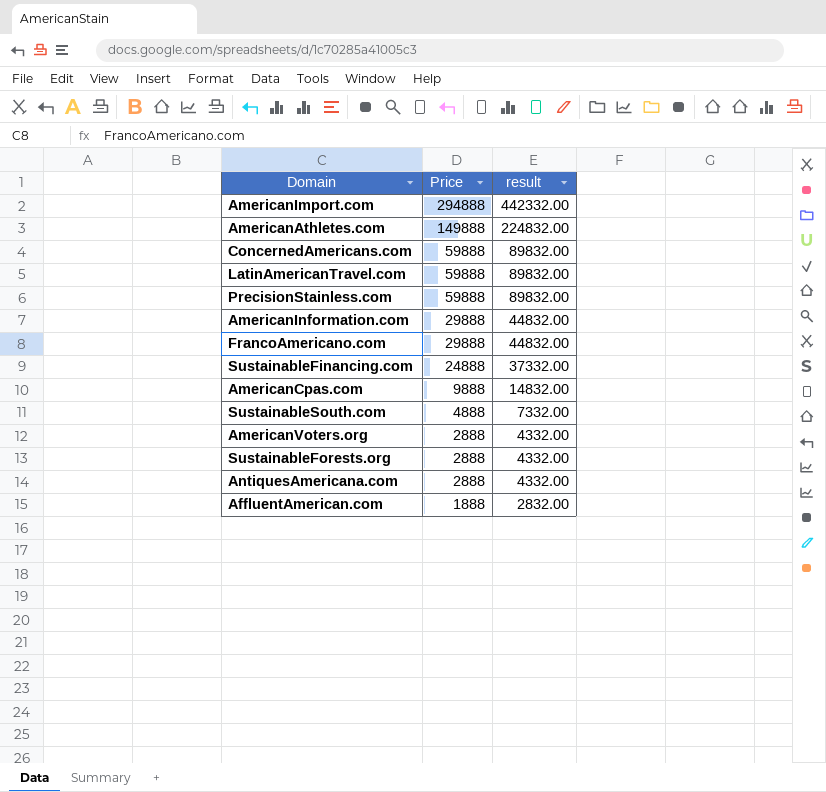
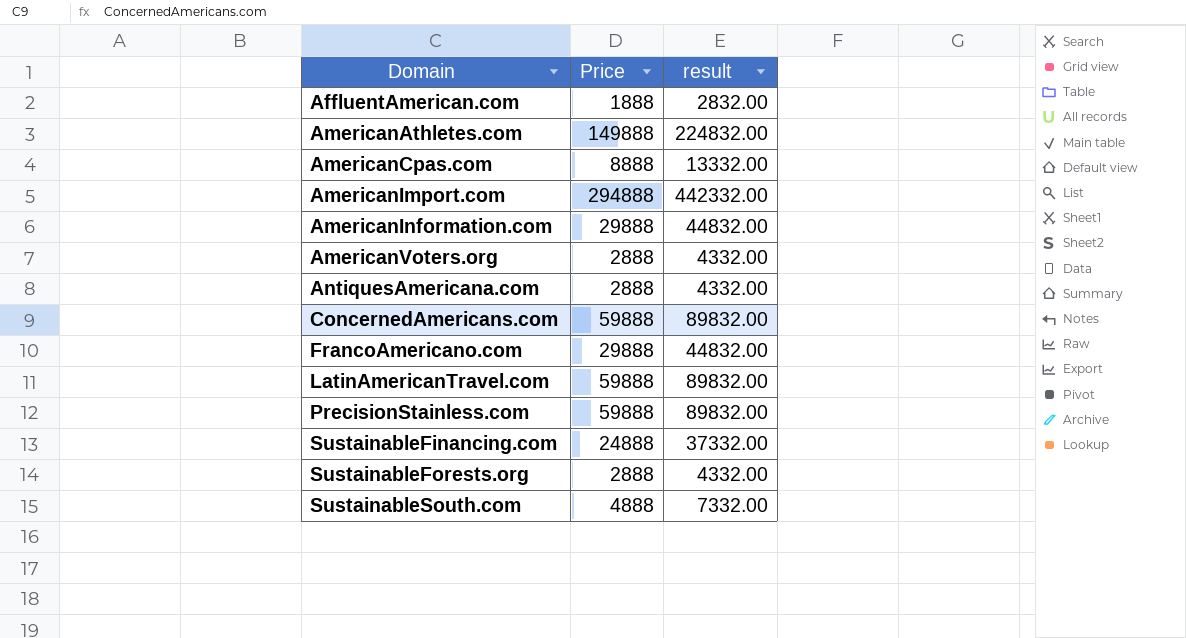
row order: Price descending -> Domain ascending
AmericanCpas.com | Price: 9888 -> 8888
AmericanCpas.com | result: 14832.00 -> 13332.00

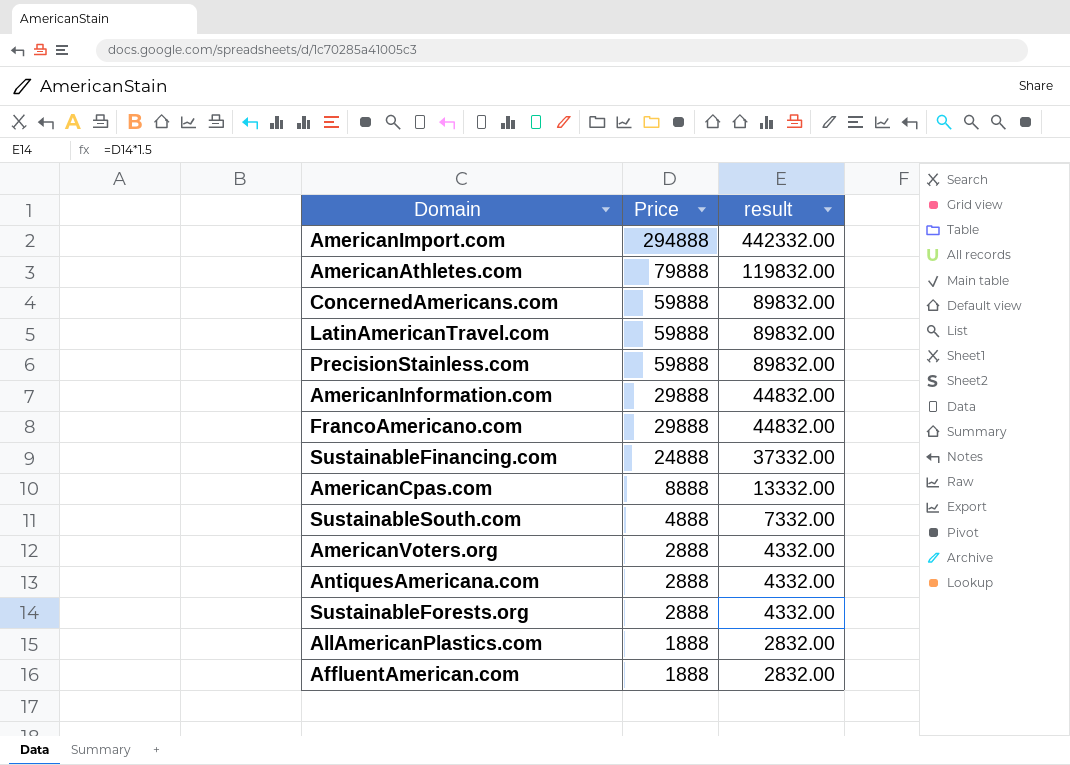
row order: Domain ascending -> Price descending
AmericanAthletes.com | Price: 149888 -> 79888
AmericanAthletes.com | result: 224832.00 -> 119832.00
row AllAmericanPlastics.com: none -> 1888 | 2832.00

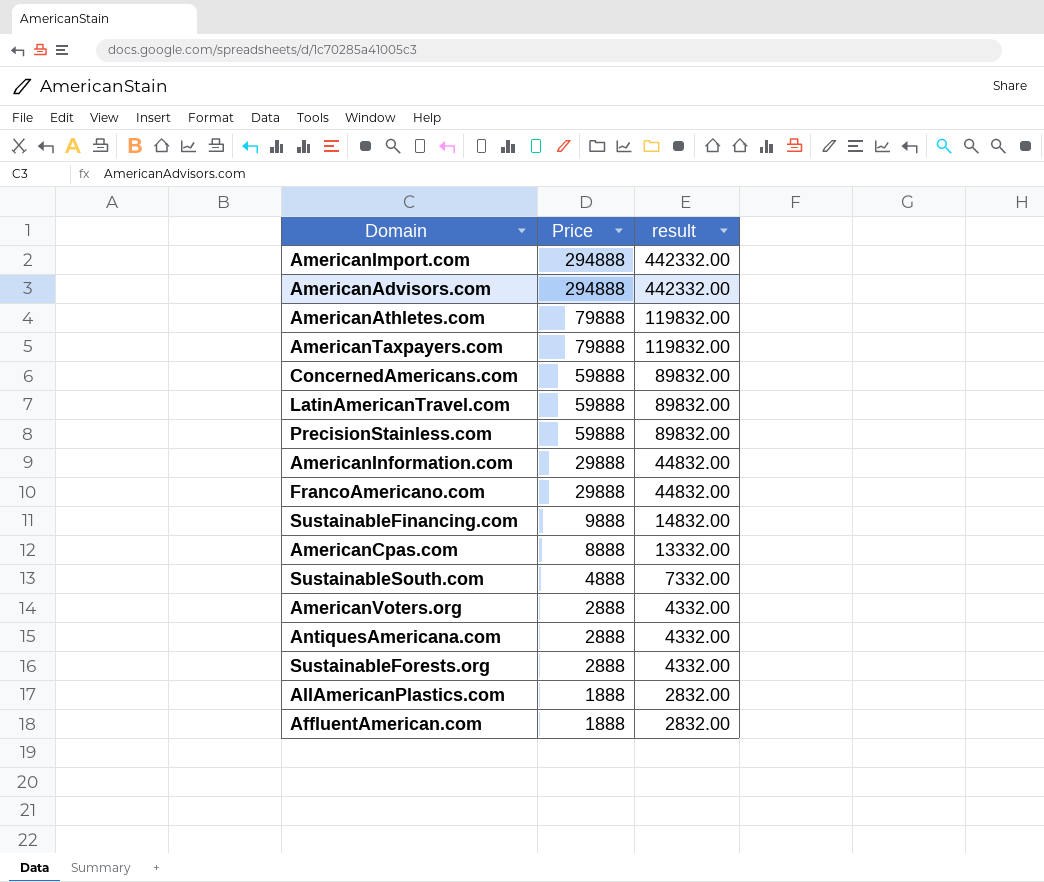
row AmericanAdvisors.com: none -> 294888 | 442332.00
row AmericanTaxpayers.com: none -> 79888 | 119832.00
SustainableFinancing.com | Price: 24888 -> 9888
SustainableFinancing.com | result: 37332.00 -> 14832.00

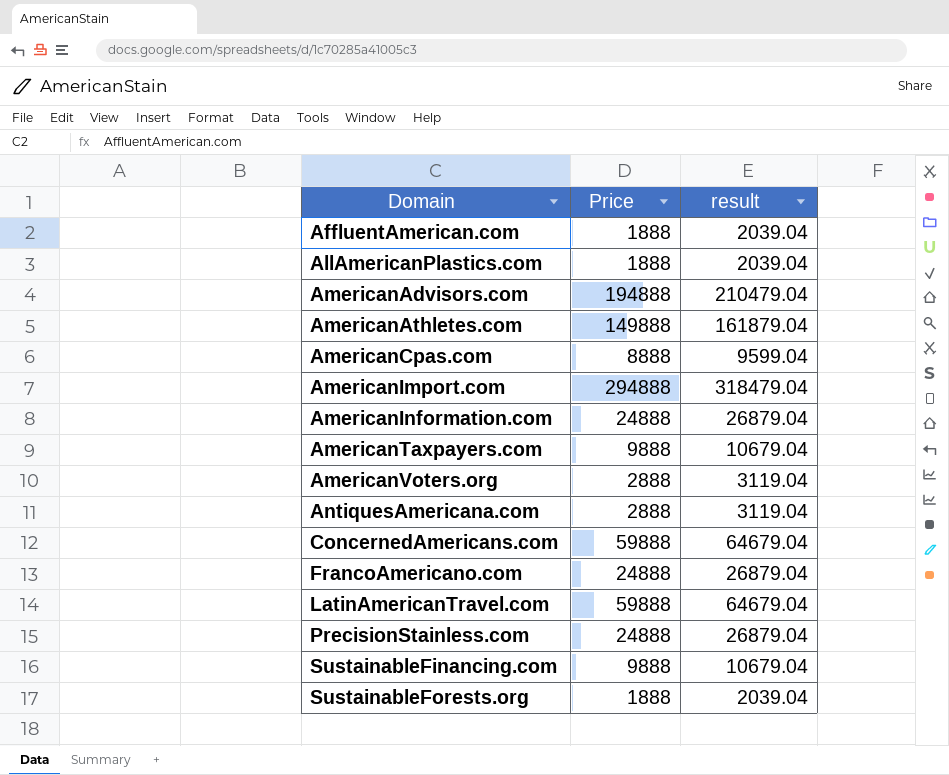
row order: Price descending -> Domain ascending
column result | formula: [Price] * 1.5 -> [Price] * 1.08
row SustainableSouth.com: 4888 | 7332.00 -> none
AmericanAdvisors.com | Price: 294888 -> 194888
AmericanAthletes.com | Price: 79888 -> 149888
AmericanInformation.com | Price: 29888 -> 24888
AmericanTaxpayers.com | Price: 79888 -> 9888
FrancoAmericano.com | Price: 29888 -> 24888
PrecisionStainless.com | Price: 59888 -> 24888
SustainableForests.org | Price: 2888 -> 1888

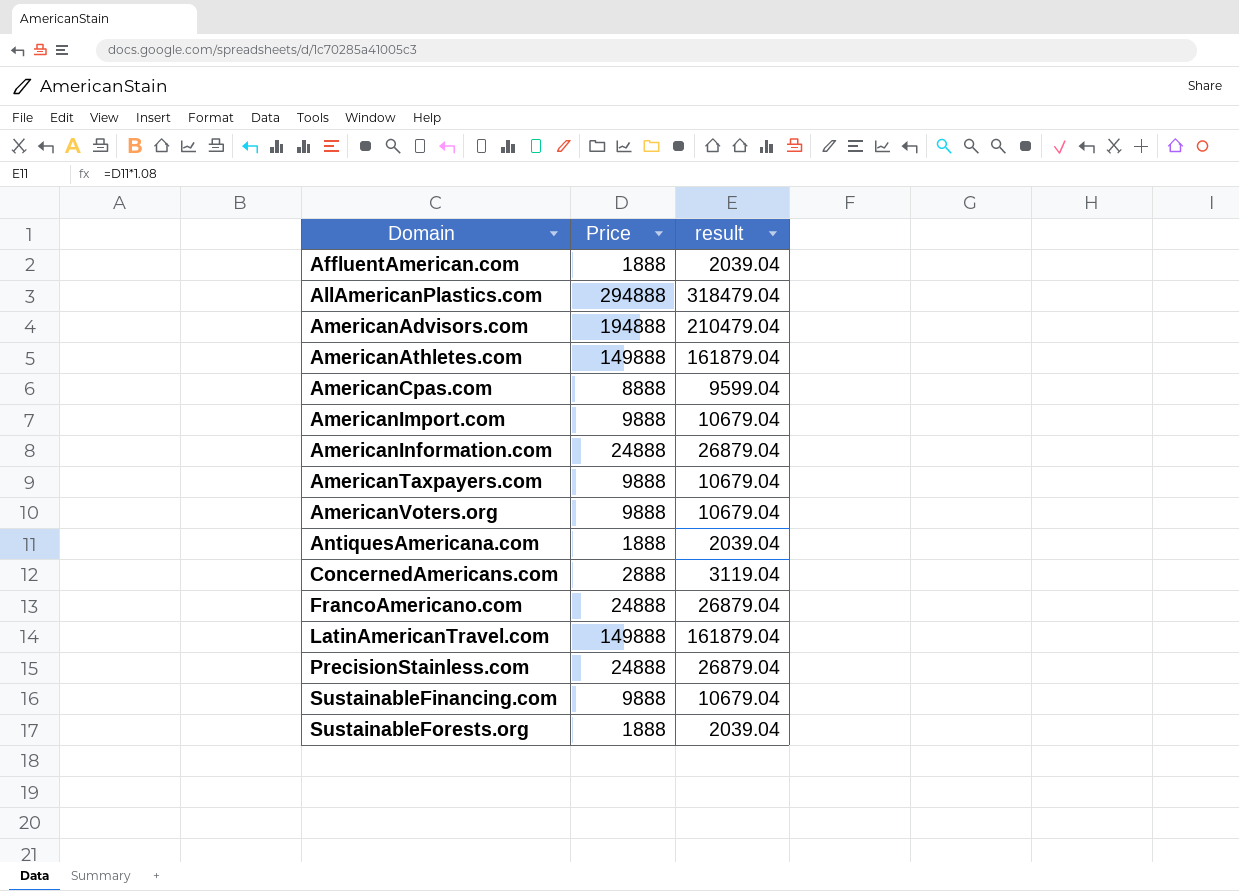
AllAmericanPlastics.com | Price: 1888 -> 294888
AllAmericanPlastics.com | result: 2039.04 -> 318479.04
AmericanImport.com | Price: 294888 -> 9888
AmericanImport.com | result: 318479.04 -> 10679.04
AmericanVoters.org | Price: 2888 -> 9888
AmericanVoters.org | result: 3119.04 -> 10679.04
AntiquesAmericana.com | Price: 2888 -> 1888
AntiquesAmericana.com | result: 3119.04 -> 2039.04
ConcernedAmericans.com | Price: 59888 -> 2888
ConcernedAmericans.com | result: 64679.04 -> 3119.04
LatinAmericanTravel.com | Price: 59888 -> 149888
LatinAmericanTravel.com | result: 64679.04 -> 161879.04

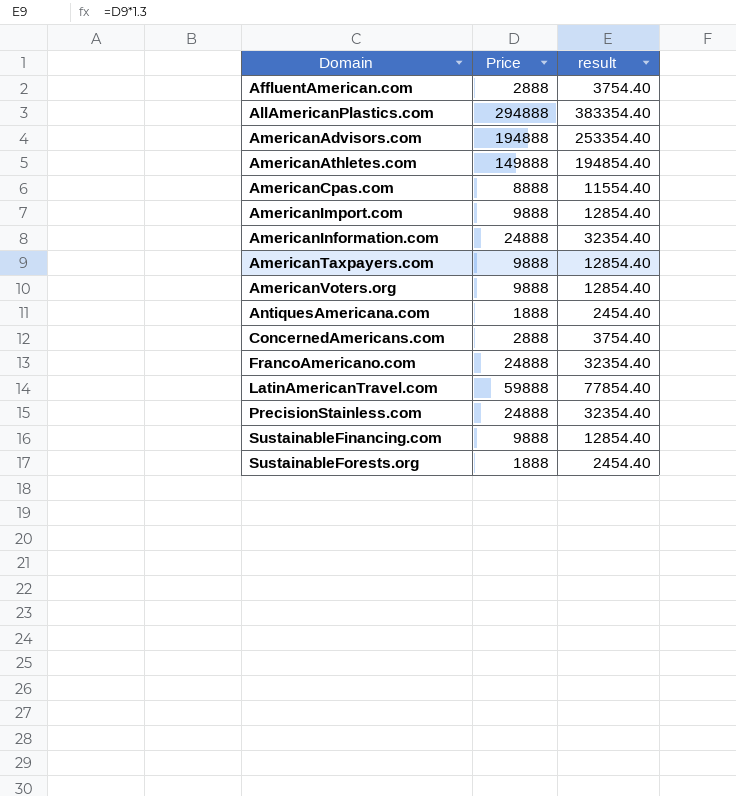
column result | formula: [Price] * 1.08 -> [Price] * 1.3
AffluentAmerican.com | Price: 1888 -> 2888
LatinAmericanTravel.com | Price: 149888 -> 59888

